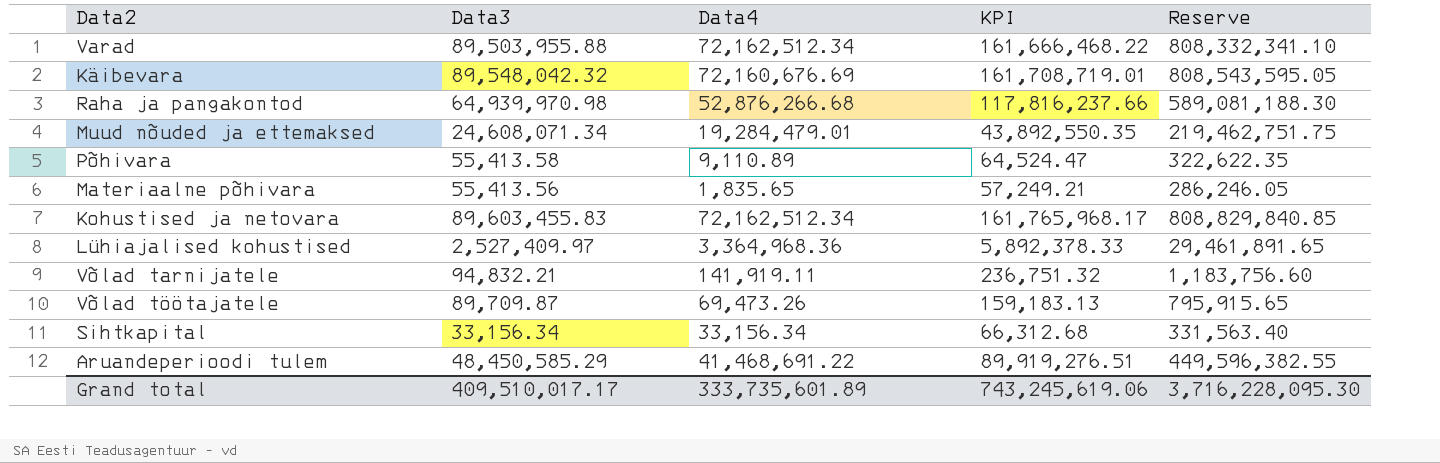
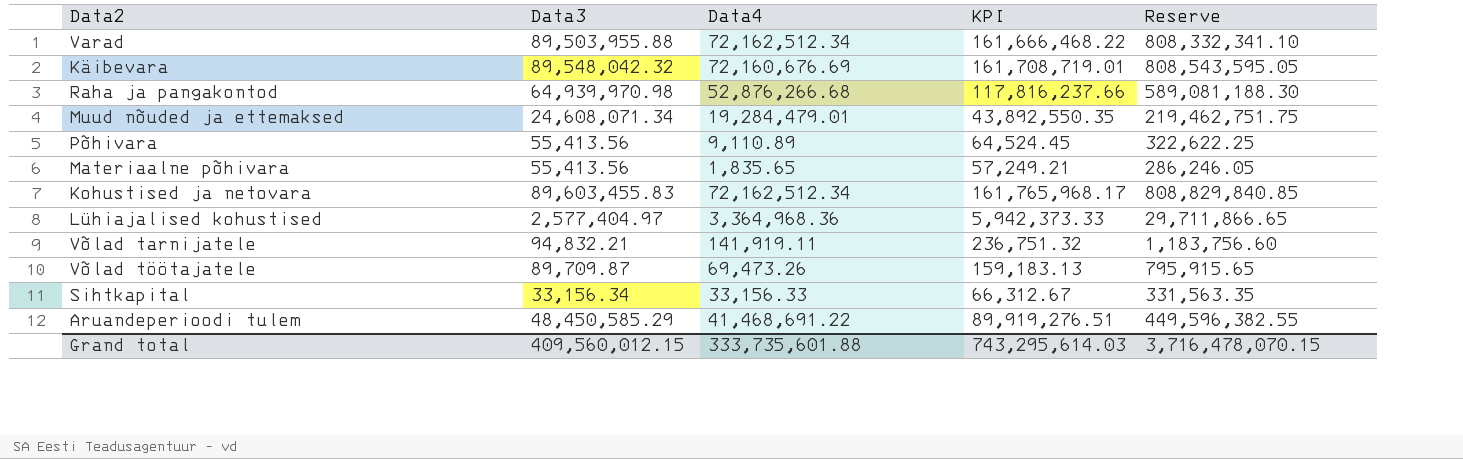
Põhivara | Data3: 55,413.58 -> 55,413.56
Põhivara | KPI: 64,524.47 -> 64,524.45
Põhivara | Reserve: 322,622.35 -> 322,622.25
Lühiajalised kohustised | Data3: 2,527,409.97 -> 2,577,404.97
Lühiajalised kohustised | KPI: 5,892,378.33 -> 5,942,373.33
Lühiajalised kohustised | Reserve: 29,461,891.65 -> 29,711,866.65
Sihtkapital | Data4: 33,156.34 -> 33,156.33
Sihtkapital | KPI: 66,312.68 -> 66,312.67
Sihtkapital | Reserve: 331,563.40 -> 331,563.35
Grand total | Data3: 409,510,017.17 -> 409,560,012.15
Grand total | Data4: 333,735,601.89 -> 333,735,601.88
Grand total | KPI: 743,245,619.06 -> 743,295,614.03
Grand total | Reserve: 3,716,228,095.30 -> 3,716,478,070.15

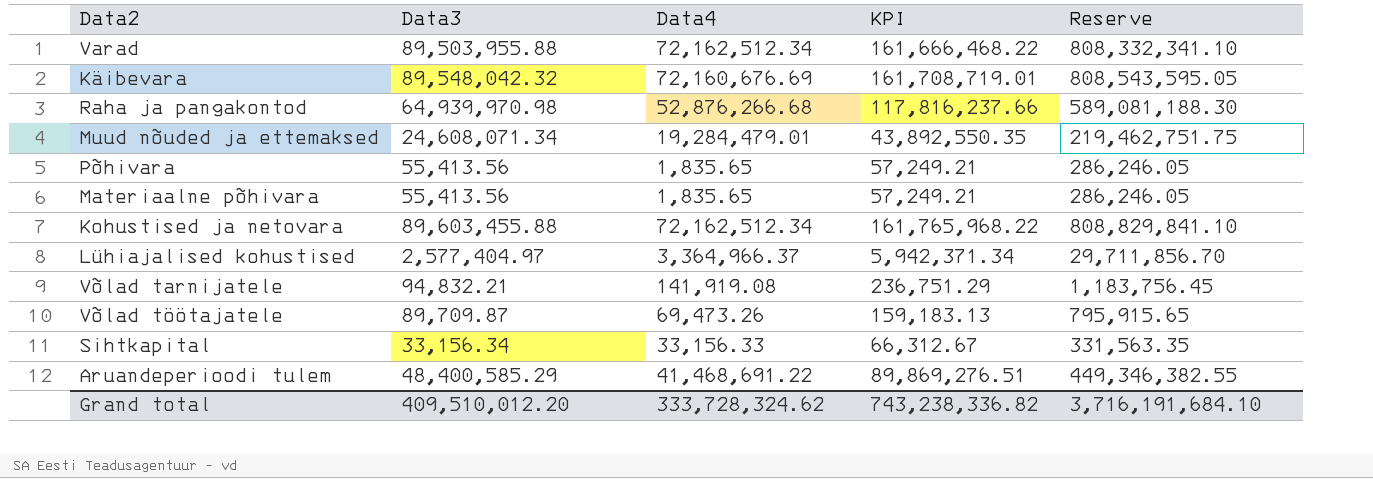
Põhivara | Data4: 9,110.89 -> 1,835.65
Põhivara | KPI: 64,524.45 -> 57,249.21
Põhivara | Reserve: 322,622.25 -> 286,246.05
Kohustised ja netovara | Data3: 89,603,455.83 -> 89,603,455.88
Kohustised ja netovara | KPI: 161,765,968.17 -> 161,765,968.22
Kohustised ja netovara | Reserve: 808,829,840.85 -> 808,829,841.10
Lühiajalised kohustised | Data4: 3,364,968.36 -> 3,364,966.37
Lühiajalised kohustised | KPI: 5,942,373.33 -> 5,942,371.34
Lühiajalised kohustised | Reserve: 29,711,866.65 -> 29,711,856.70
Võlad tarnijatele | Data4: 141,919.11 -> 141,919.08
Võlad tarnijatele | KPI: 236,751.32 -> 236,751.29
Võlad tarnijatele | Reserve: 1,183,756.60 -> 1,183,756.45
Aruandeperioodi tulem | Data3: 48,450,585.29 -> 48,400,585.29
Aruandeperioodi tulem | KPI: 89,919,276.51 -> 89,869,276.51
Aruandeperioodi tulem | Reserve: 449,596,382.55 -> 449,346,382.55
Grand total | Data3: 409,560,012.15 -> 409,510,012.20
Grand total | Data4: 333,735,601.88 -> 333,728,324.62
Grand total | KPI: 743,295,614.03 -> 743,238,336.82
Grand total | Reserve: 3,716,478,070.15 -> 3,716,191,684.10

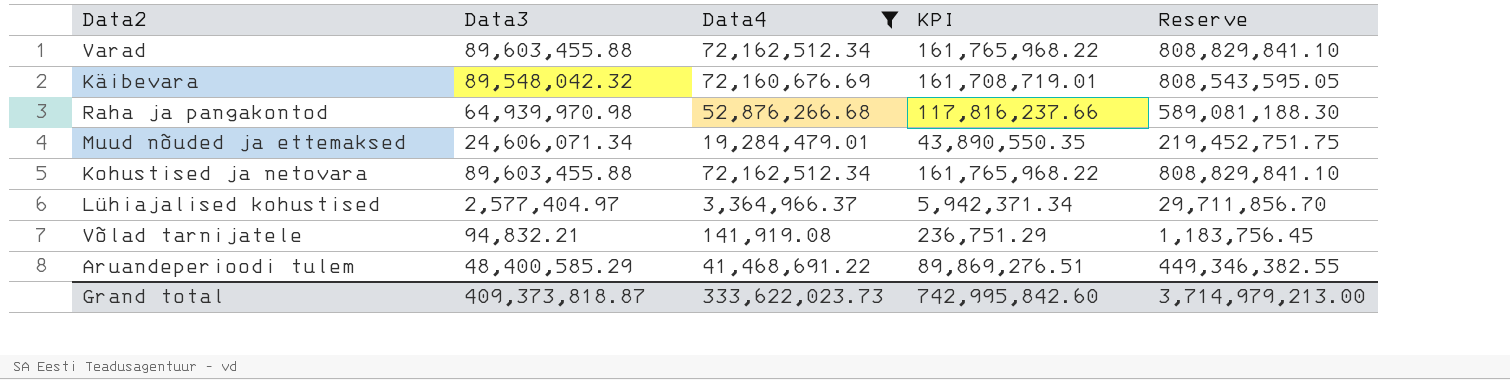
filter: none -> Data4 >= 141,919.08
Varad | Data3: 89,503,955.88 -> 89,603,455.88
Varad | KPI: 161,666,468.22 -> 161,765,968.22
Varad | Reserve: 808,332,341.10 -> 808,829,841.10
Muud nõuded ja ettemaksed | Data3: 24,608,071.34 -> 24,606,071.34
Muud nõuded ja ettemaksed | KPI: 43,892,550.35 -> 43,890,550.35
Muud nõuded ja ettemaksed | Reserve: 219,462,751.75 -> 219,452,751.75
Grand total | Data3: 409,510,012.20 -> 409,373,818.87
Grand total | Data4: 333,728,324.62 -> 333,622,023.73
Grand total | KPI: 743,238,336.82 -> 742,995,842.60
Grand total | Reserve: 3,716,191,684.10 -> 3,714,979,213.00

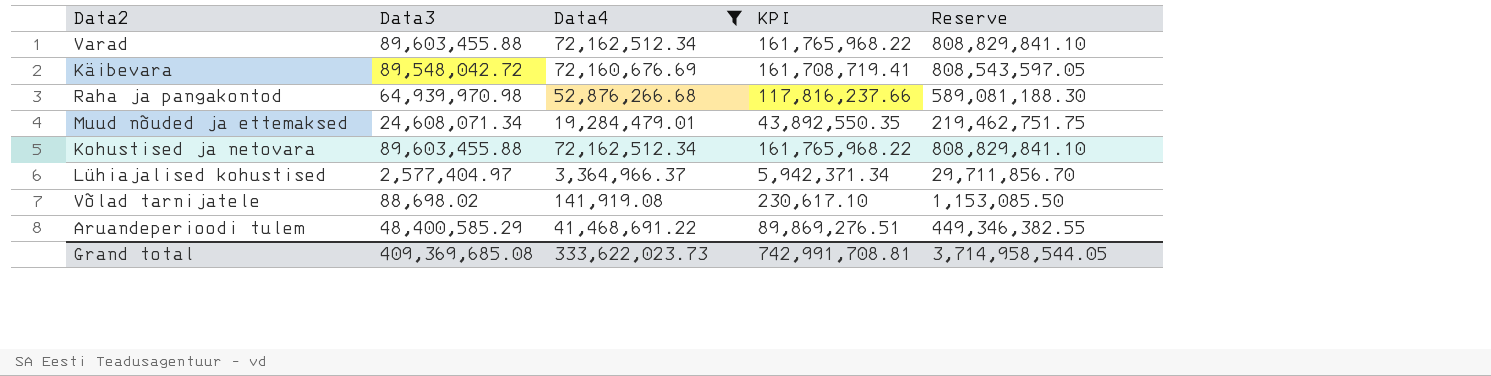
Käibevara | Data3: 89,548,042.32 -> 89,548,042.72
Käibevara | KPI: 161,708,719.01 -> 161,708,719.41
Käibevara | Reserve: 808,543,595.05 -> 808,543,597.05
Muud nõuded ja ettemaksed | Data3: 24,606,071.34 -> 24,608,071.34
Muud nõuded ja ettemaksed | KPI: 43,890,550.35 -> 43,892,550.35
Muud nõuded ja ettemaksed | Reserve: 219,452,751.75 -> 219,462,751.75
Võlad tarnijatele | Data3: 94,832.21 -> 88,698.02
Võlad tarnijatele | KPI: 236,751.29 -> 230,617.10
Võlad tarnijatele | Reserve: 1,183,756.45 -> 1,153,085.50
Grand total | Data3: 409,373,818.87 -> 409,369,685.08
Grand total | KPI: 742,995,842.60 -> 742,991,708.81
Grand total | Reserve: 3,714,979,213.00 -> 3,714,958,544.05

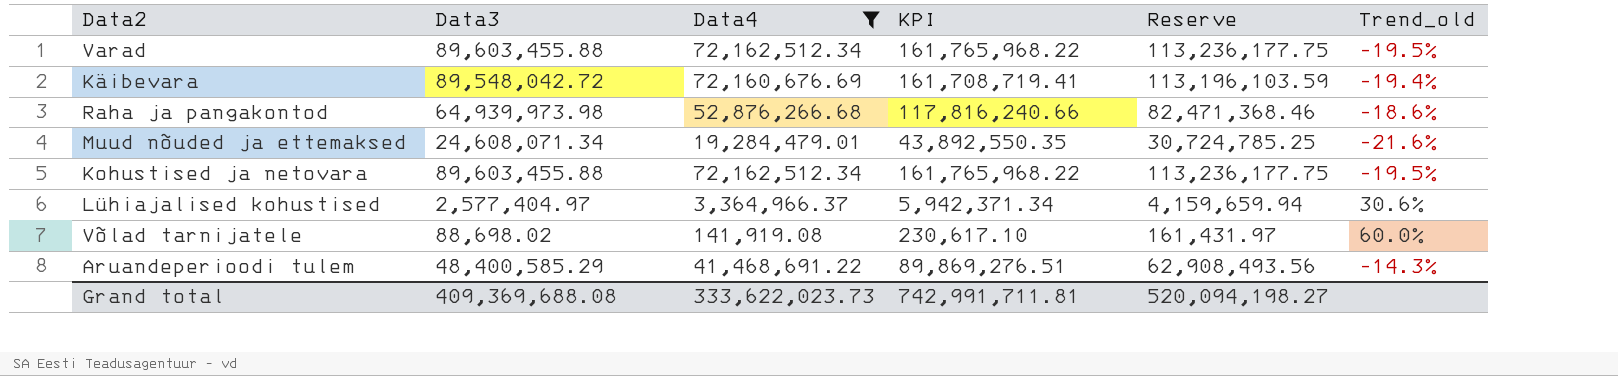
column Reserve | formula: [KPI] * 5 -> [KPI] * 0.7
column Trend_old | formula: none -> ([Data4] - [Data3]) / [Data3]
Raha ja pangakontod | Data3: 64,939,970.98 -> 64,939,973.98
Raha ja pangakontod | KPI: 117,816,237.66 -> 117,816,240.66
Grand total | Data3: 409,369,685.08 -> 409,369,688.08
Grand total | KPI: 742,991,708.81 -> 742,991,711.81
Grand total | Reserve: 3,714,958,544.05 -> 520,094,198.27

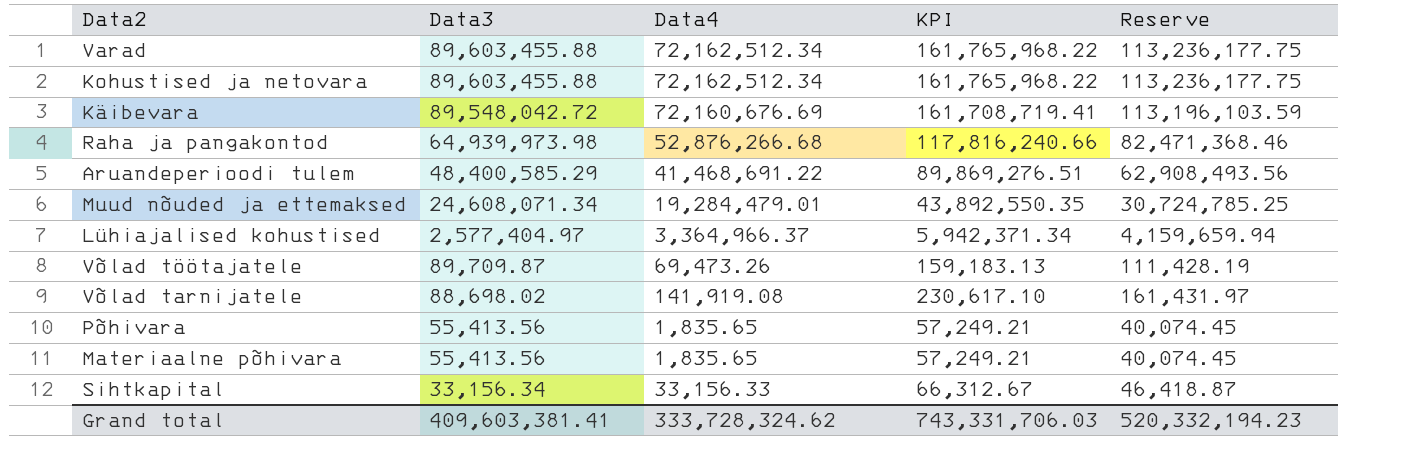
filter: Data4 >= 141,919.08 -> none
row order: none -> Data3 descending
column Trend_old | formula: ([Data4] - [Data3]) / [Data3] -> none
Grand total | Data3: 409,369,688.08 -> 409,603,381.41
Grand total | Data4: 333,622,023.73 -> 333,728,324.62
Grand total | KPI: 742,991,711.81 -> 743,331,706.03
Grand total | Reserve: 520,094,198.27 -> 520,332,194.23

